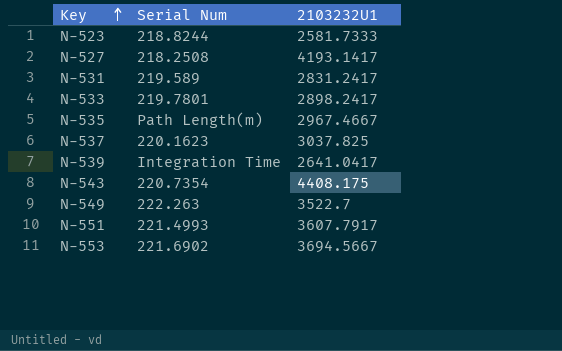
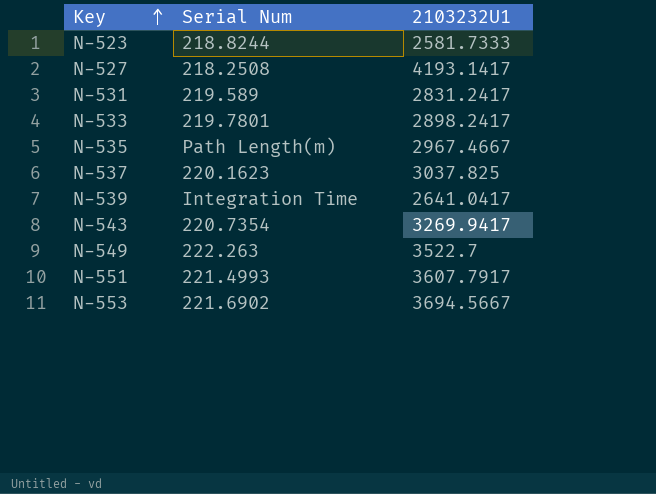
N-543 | 2103232U1: 4408.175 -> 3269.9417

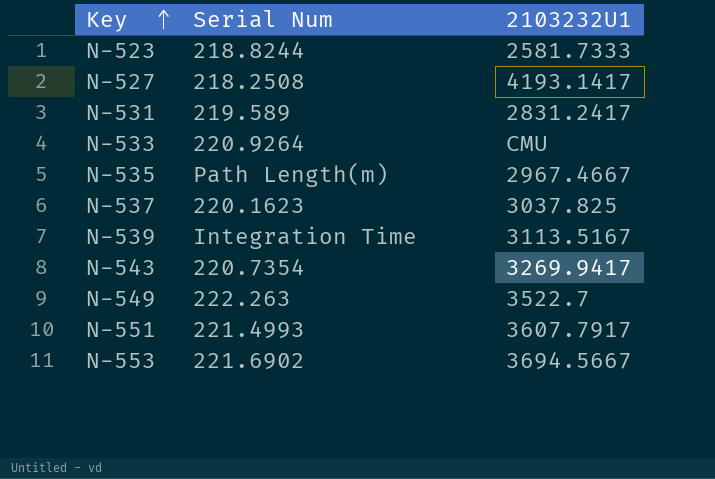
N-533 | Serial Num: 219.7801 -> 220.9264
N-533 | 2103232U1: 2898.2417 -> CMU
N-539 | 2103232U1: 2641.0417 -> 3113.5167

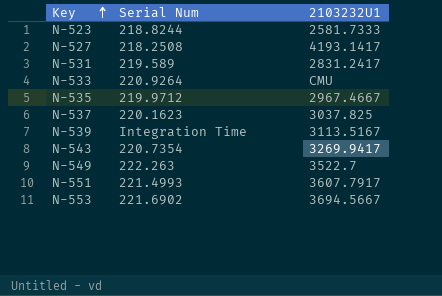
N-535 | Serial Num: Path Length(m) -> 219.9712

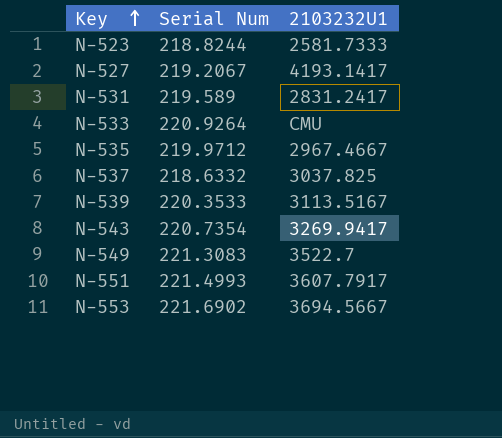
N-527 | Serial Num: 218.2508 -> 219.2067
N-537 | Serial Num: 220.1623 -> 218.6332
N-539 | Serial Num: Integration Time -> 220.3533
N-549 | Serial Num: 222.263 -> 221.3083

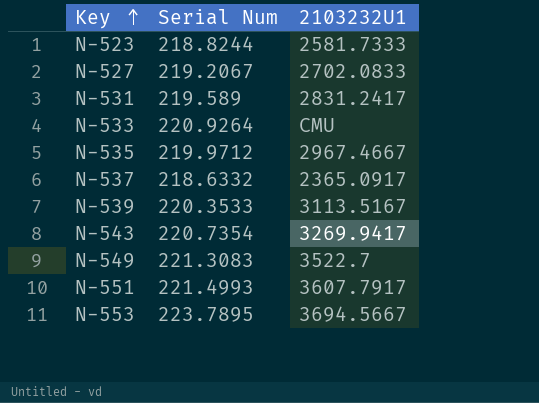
N-527 | 2103232U1: 4193.1417 -> 2702.0833
N-537 | 2103232U1: 3037.825 -> 2365.0917
N-553 | Serial Num: 221.6902 -> 223.7895

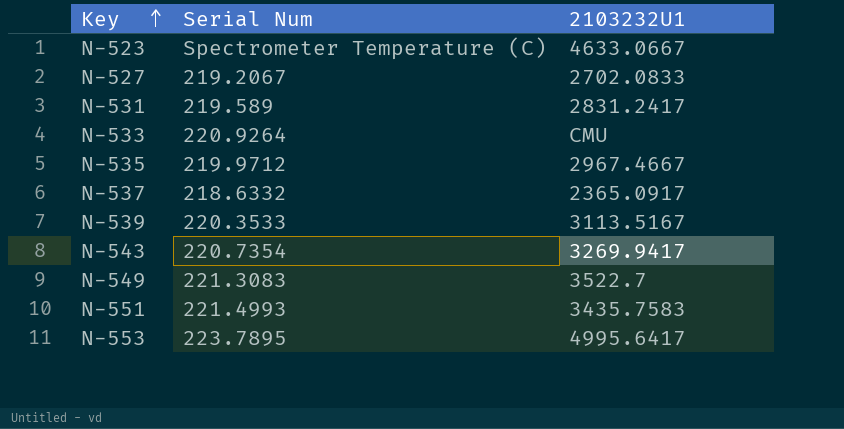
N-523 | Serial Num: 218.8244 -> Spectrometer Temperature (C)
N-523 | 2103232U1: 2581.7333 -> 4633.0667
N-551 | 2103232U1: 3607.7917 -> 3435.7583
N-553 | 2103232U1: 3694.5667 -> 4995.6417

